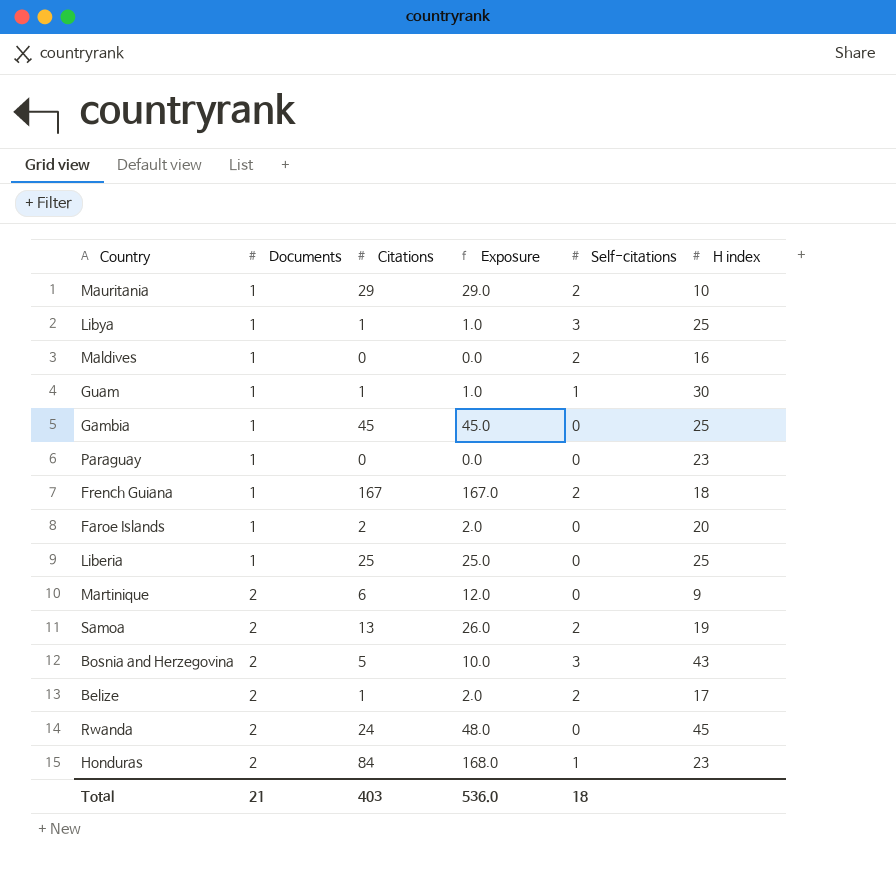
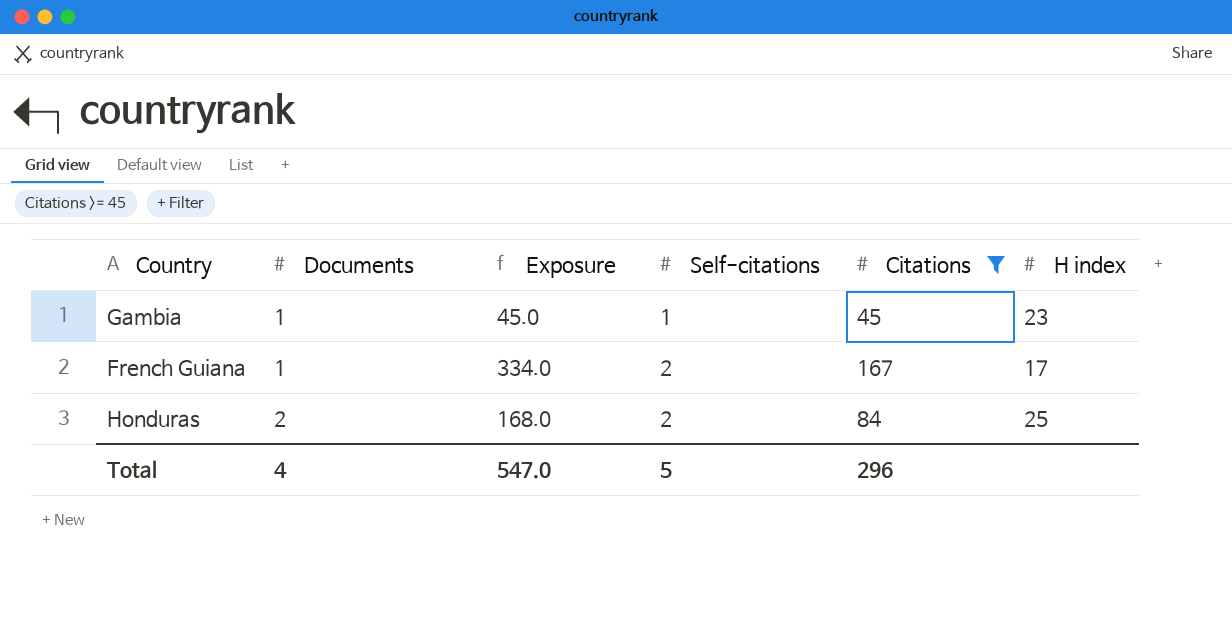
filter: none -> Citations >= 45
column Exposure | formula: [Documents] * [Citations] -> [Self-citations] * [Citations]
column Citations | position: 3 -> 5
Gambia | Self-citations: 0 -> 1
Gambia | H index: 25 -> 23
French Guiana | H index: 18 -> 17
Honduras | Self-citations: 1 -> 2
Honduras | H index: 23 -> 25
Total | Documents: 21 -> 4
Total | Exposure: 536.0 -> 547.0
Total | Self-citations: 18 -> 5
Total | Citations: 403 -> 296

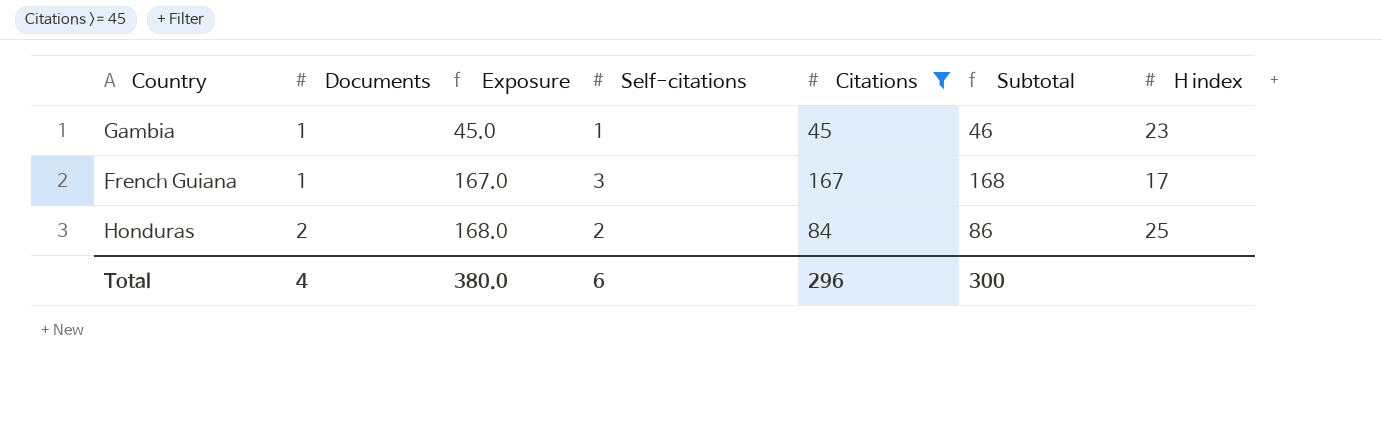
column Exposure | formula: [Self-citations] * [Citations] -> [Documents] * [Citations]
column Subtotal | formula: none -> [Documents] + [Citations]
French Guiana | Self-citations: 2 -> 3
Total | Exposure: 547.0 -> 380.0
Total | Self-citations: 5 -> 6

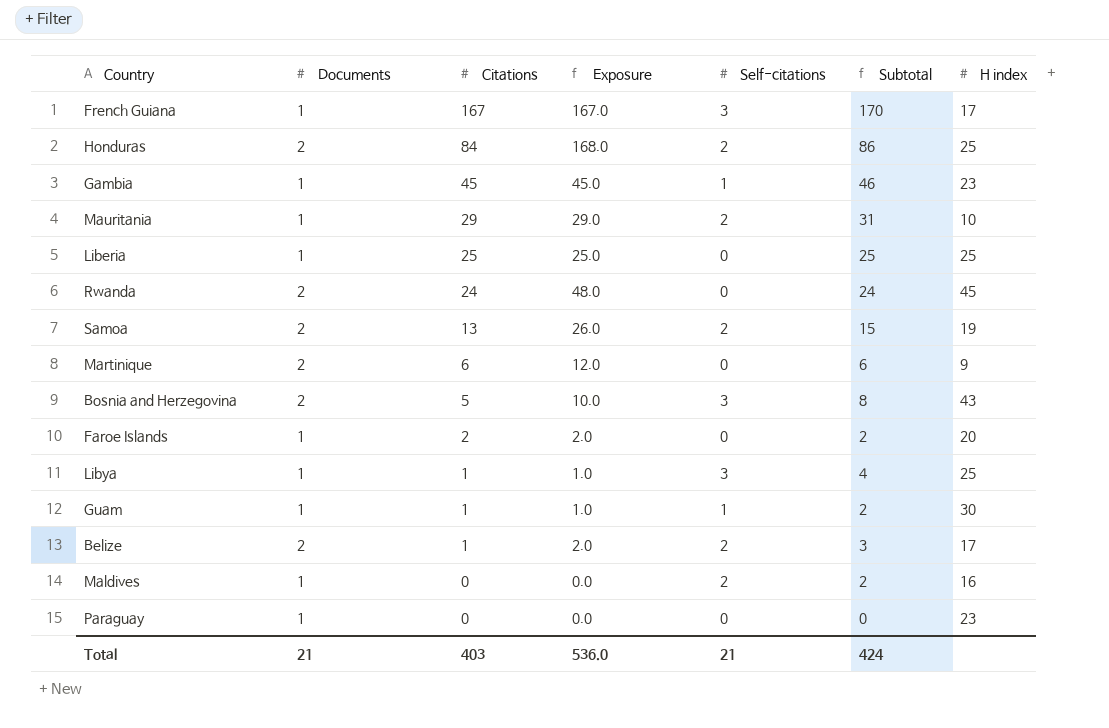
filter: Citations >= 45 -> none
row order: Documents ascending -> Citations descending
column Citations | position: 5 -> 3
column Subtotal | formula: [Documents] + [Citations] -> [Citations] + [Self-citations]
Total | Documents: 4 -> 21
Total | Citations: 296 -> 403
Total | Exposure: 380.0 -> 536.0
Total | Self-citations: 6 -> 21
Total | Subtotal: 300 -> 424

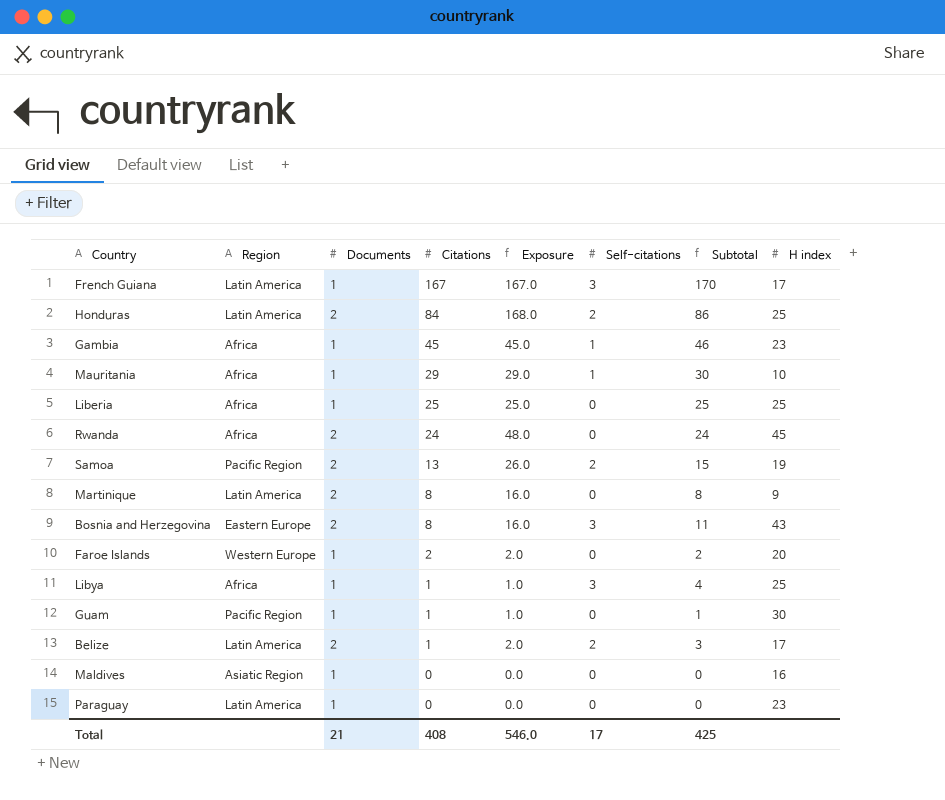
column Region | position: none -> 2
Mauritania | Self-citations: 2 -> 1
Mauritania | Subtotal: 31 -> 30
Martinique | Citations: 6 -> 8
Martinique | Exposure: 12.0 -> 16.0
Martinique | Subtotal: 6 -> 8
Bosnia and Herzegovina | Citations: 5 -> 8
Bosnia and Herzegovina | Exposure: 10.0 -> 16.0
Bosnia and Herzegovina | Subtotal: 8 -> 11
Guam | Self-citations: 1 -> 0
Guam | Subtotal: 2 -> 1
Maldives | Self-citations: 2 -> 0
Maldives | Subtotal: 2 -> 0
Total | Citations: 403 -> 408
Total | Exposure: 536.0 -> 546.0
Total | Self-citations: 21 -> 17
Total | Subtotal: 424 -> 425

